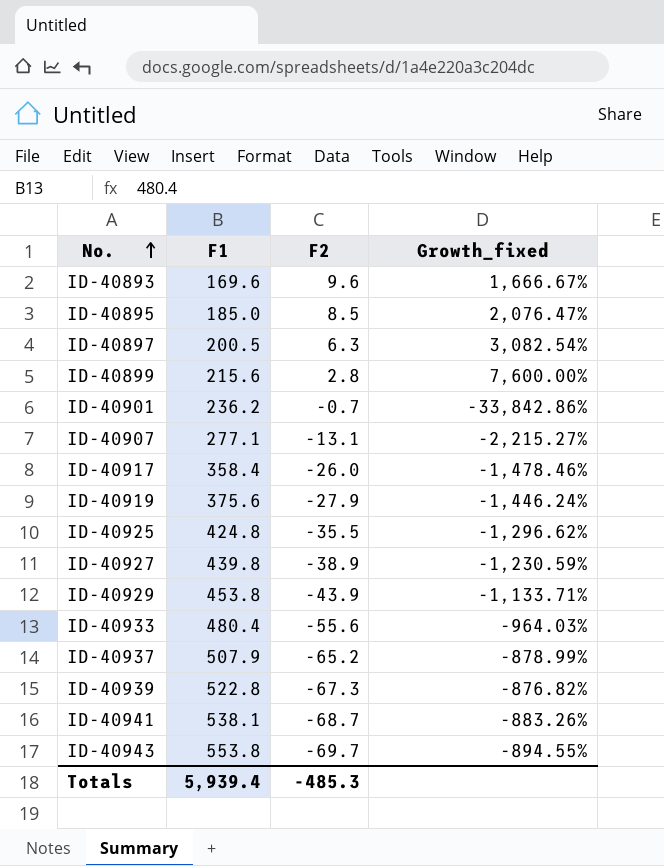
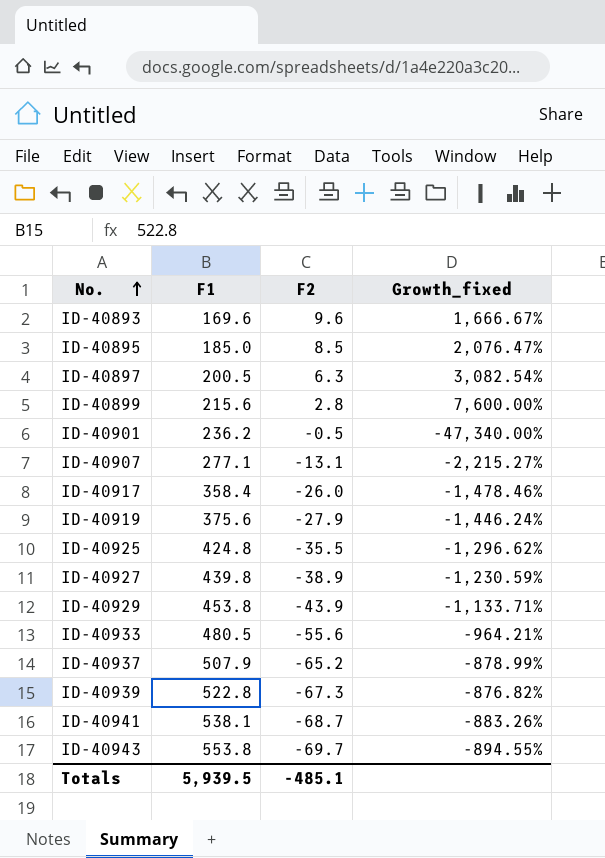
ID-40901 | F2: -0.7 -> -0.5
ID-40901 | Growth_fixed: -33,842.86% -> -47,340.00%
ID-40933 | F1: 480.4 -> 480.5
ID-40933 | Growth_fixed: -964.03% -> -964.21%
Totals | F1: 5,939.4 -> 5,939.5
Totals | F2: -485.3 -> -485.1

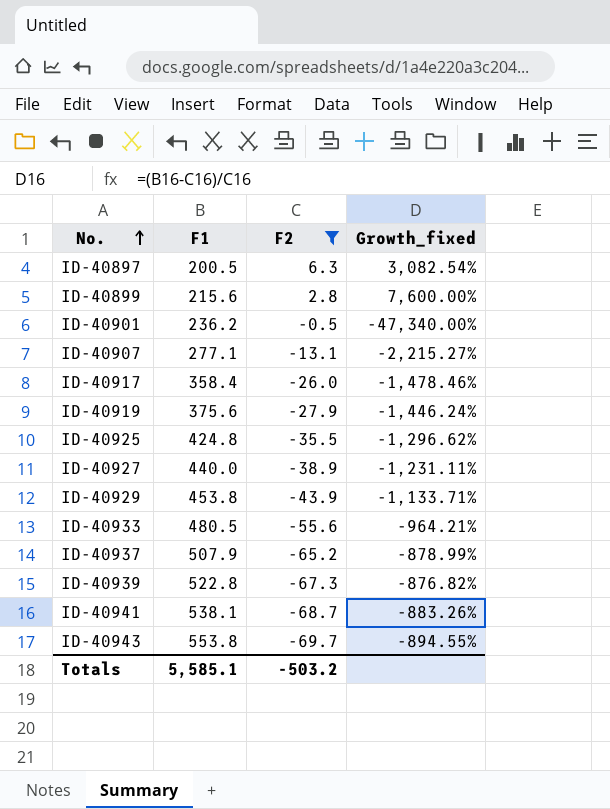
filter: none -> F2 <= 6.3
ID-40927 | F1: 439.8 -> 440.0
ID-40927 | Growth_fixed: -1,230.59% -> -1,231.11%
Totals | F1: 5,939.5 -> 5,585.1
Totals | F2: -485.1 -> -503.2

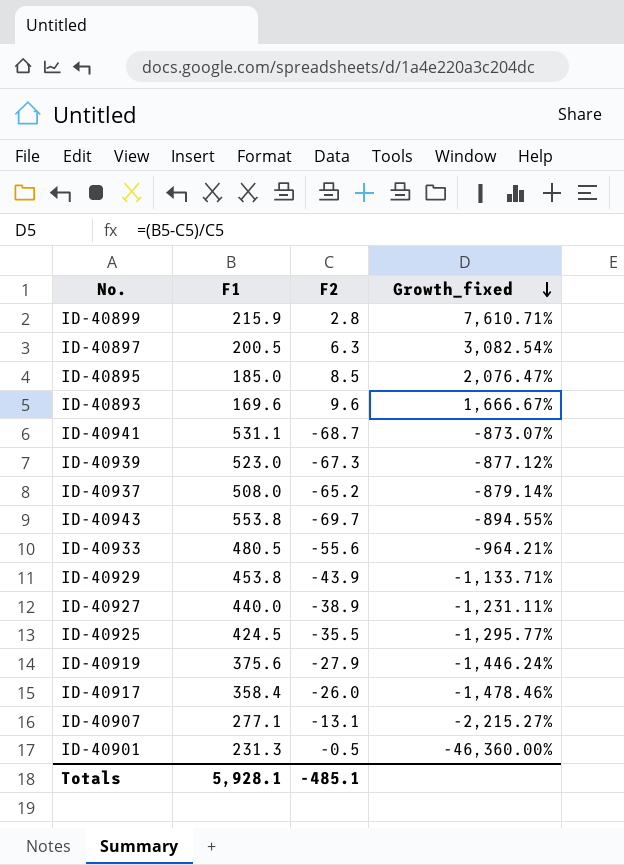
filter: F2 <= 6.3 -> none
row order: No. ascending -> Growth_fixed descending
ID-40899 | F1: 215.6 -> 215.9
ID-40899 | Growth_fixed: 7,600.00% -> 7,610.71%
ID-40941 | F1: 538.1 -> 531.1
ID-40941 | Growth_fixed: -883.26% -> -873.07%
ID-40939 | F1: 522.8 -> 523.0
ID-40939 | Growth_fixed: -876.82% -> -877.12%
ID-40937 | F1: 507.9 -> 508.0
ID-40937 | Growth_fixed: -878.99% -> -879.14%
ID-40925 | F1: 424.8 -> 424.5
ID-40925 | Growth_fixed: -1,296.62% -> -1,295.77%
ID-40901 | F1: 236.2 -> 231.3
ID-40901 | Growth_fixed: -47,340.00% -> -46,360.00%
Totals | F1: 5,585.1 -> 5,928.1
Totals | F2: -503.2 -> -485.1

